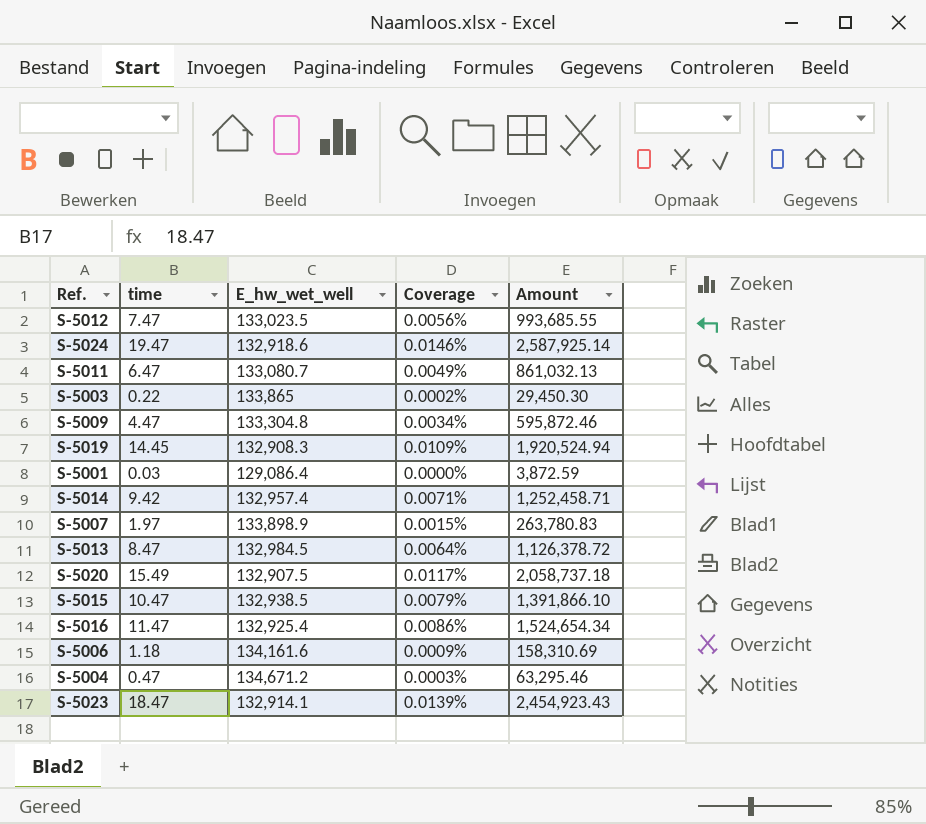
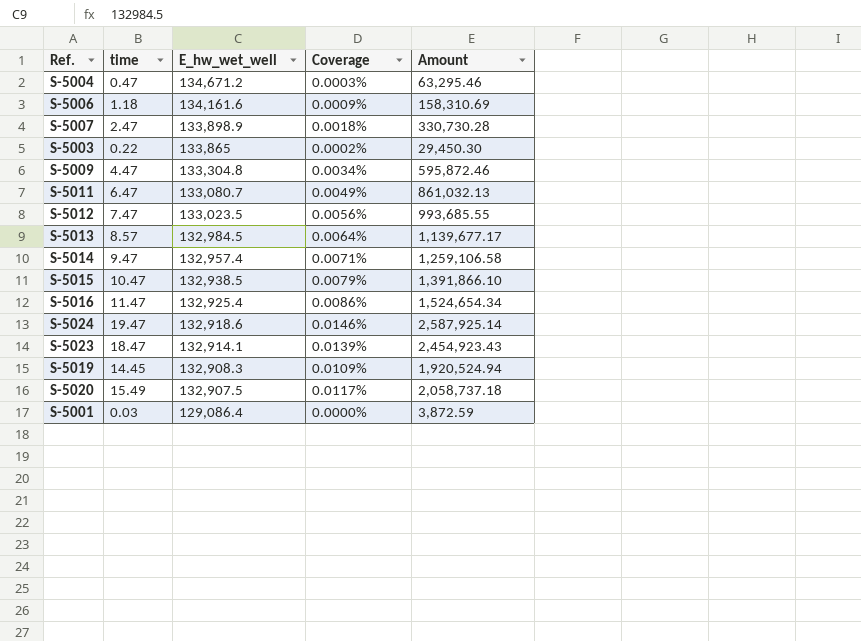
row order: none -> E_hw_wet_well descending
S-5007 | time: 1.97 -> 2.47
S-5007 | Coverage: 0.0015% -> 0.0018%
S-5007 | Amount: 263,780.83 -> 330,730.28
S-5013 | time: 8.47 -> 8.57
S-5013 | Amount: 1,126,378.72 -> 1,139,677.17
S-5014 | time: 9.42 -> 9.47
S-5014 | Amount: 1,252,458.71 -> 1,259,106.58

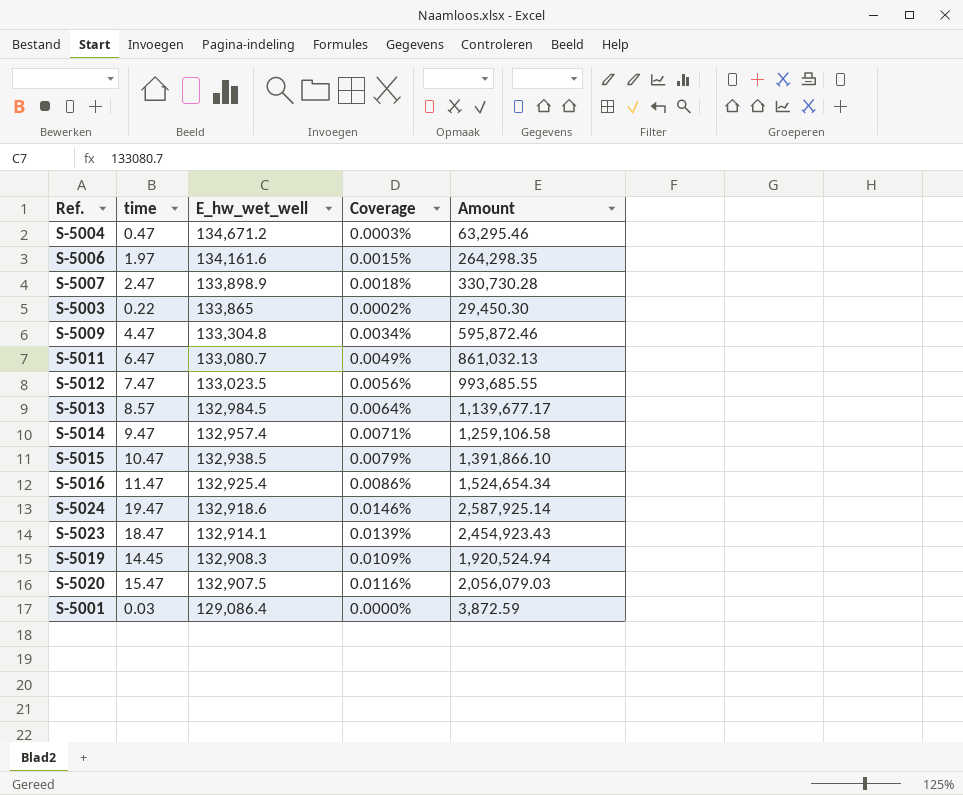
S-5006 | time: 1.18 -> 1.97
S-5006 | Coverage: 0.0009% -> 0.0015%
S-5006 | Amount: 158,310.69 -> 264,298.35
S-5020 | time: 15.49 -> 15.47
S-5020 | Coverage: 0.0117% -> 0.0116%
S-5020 | Amount: 2,058,737.18 -> 2,056,079.03

